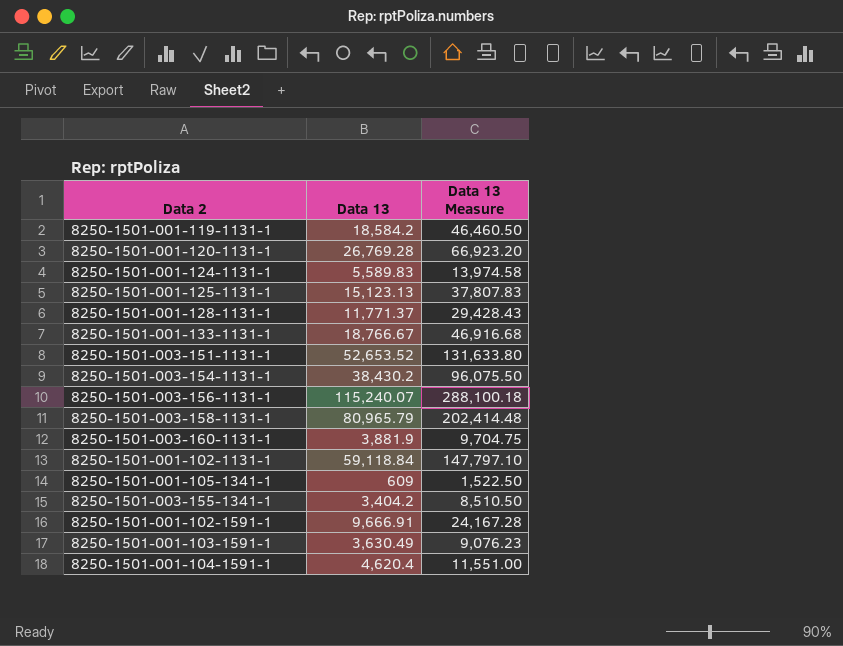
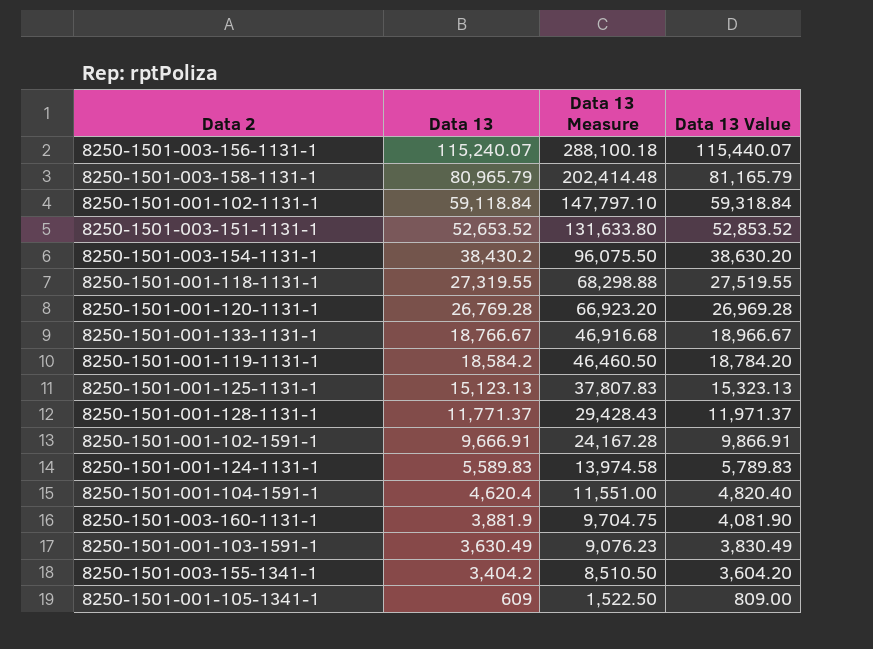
row order: none -> Data 13 descending
column Data 13 Value | formula: none -> [Data 13] + 200
row 8250-1501-001-118-1131-1: none -> 27,319.55 | 68,298.88 | 27,519.55

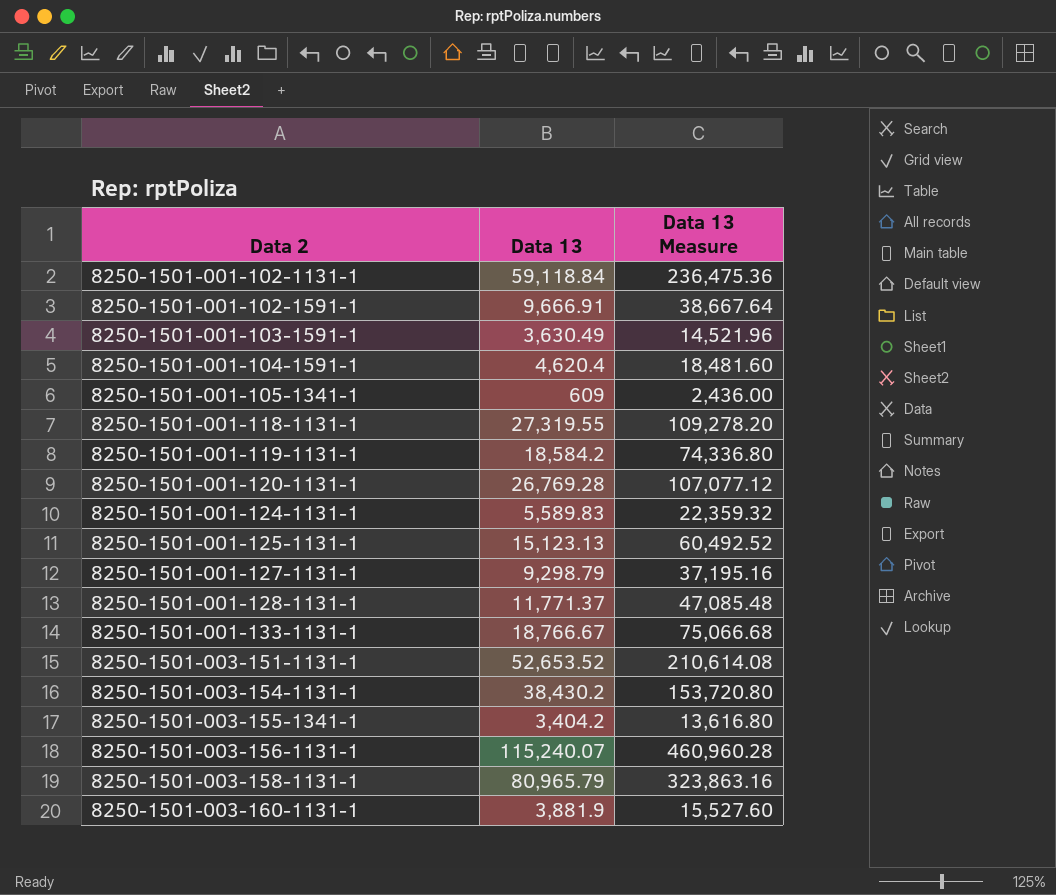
row order: Data 13 descending -> Data 2 ascending
column Data 13 Value | formula: [Data 13] + 200 -> none
column Data 13 Measure | formula: [Data 13] * 2.5 -> [Data 13] * 4
row 8250-1501-001-127-1131-1: none -> 9,298.79 | 37,195.16

